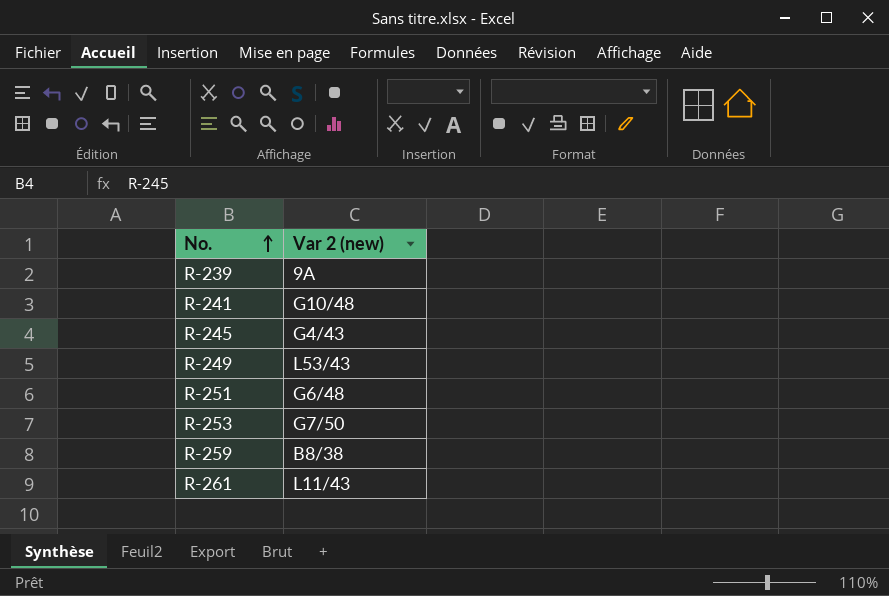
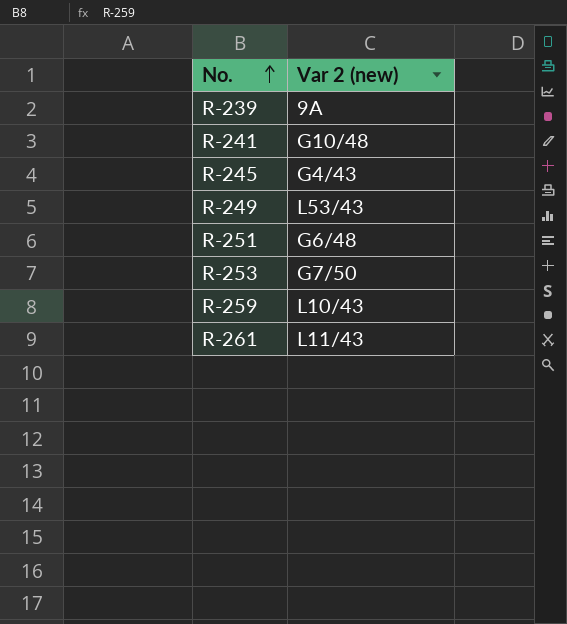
R-259 | Var 2 (new): B8/38 -> L10/43

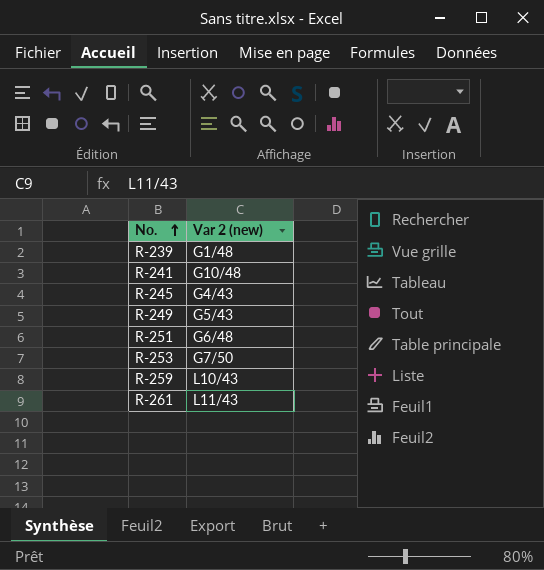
R-239 | Var 2 (new): 9A -> G1/48
R-249 | Var 2 (new): L53/43 -> G5/43

